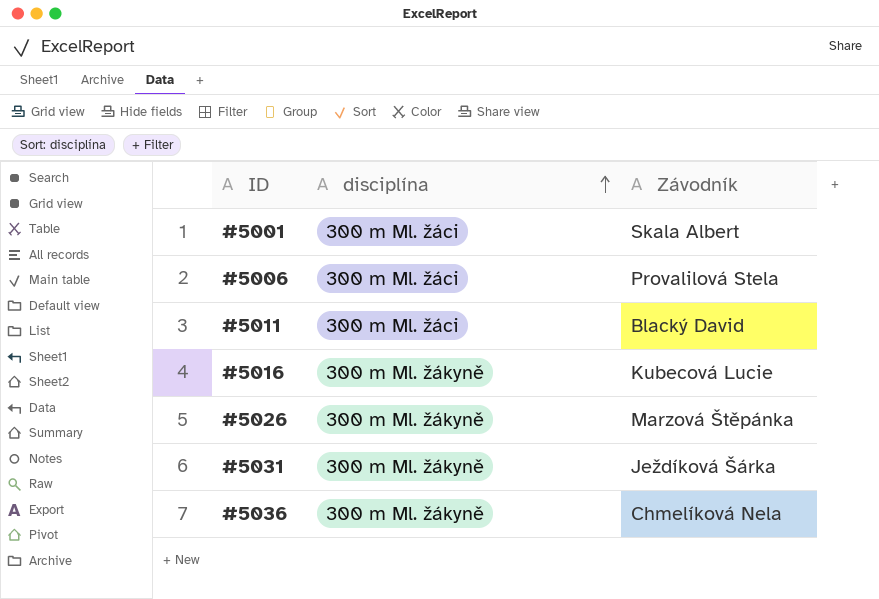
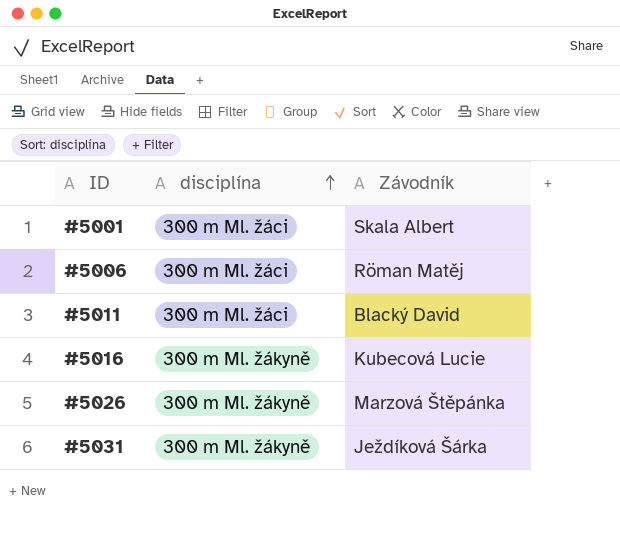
row #5036: 300 m Ml. žákyně | Chmelíková Nela -> none
#5006 | Závodník: Provalilová Stela -> Röman Matěj

